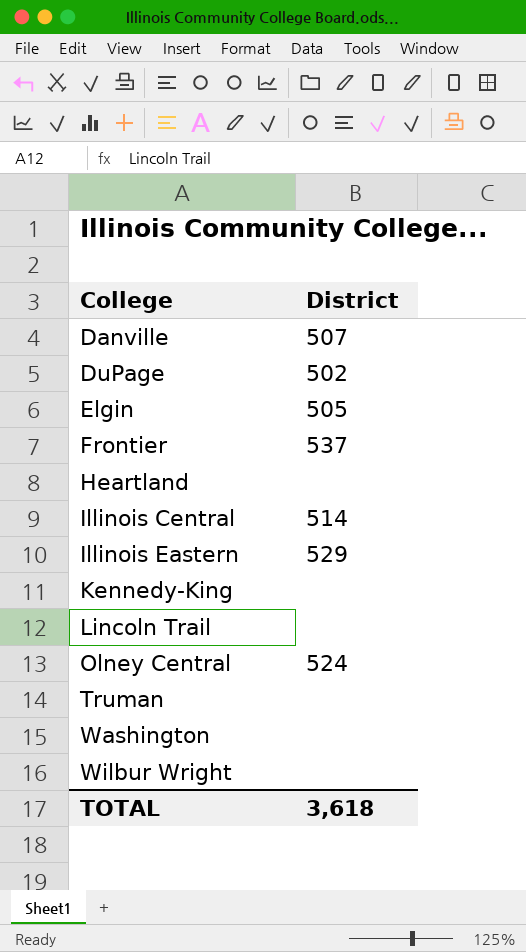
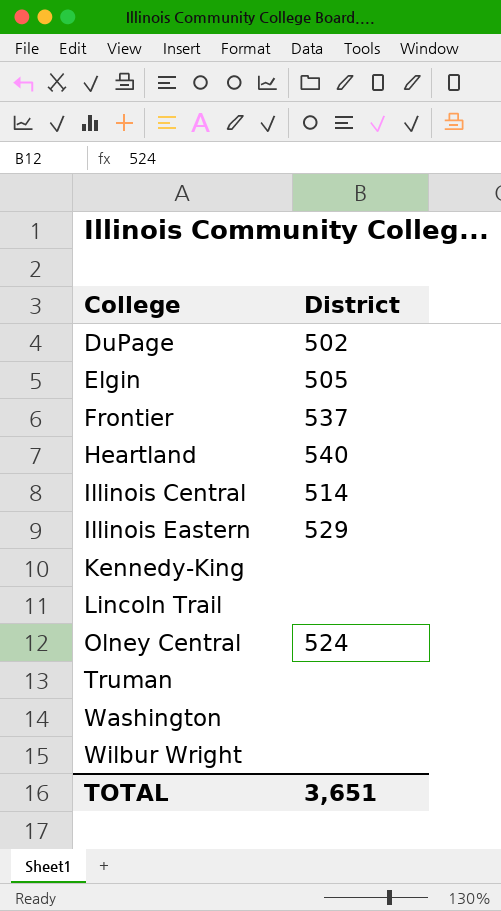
row Danville: 507 -> none
Heartland | District: none -> 540
TOTAL | District: 3,618 -> 3,651

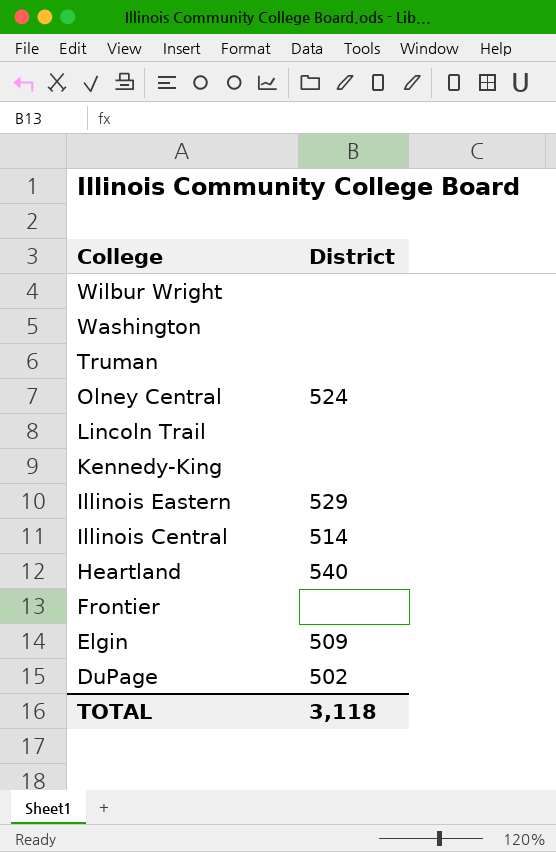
row order: College ascending -> College descending
Frontier | District: 537 -> none
Elgin | District: 505 -> 509
TOTAL | District: 3,651 -> 3,118

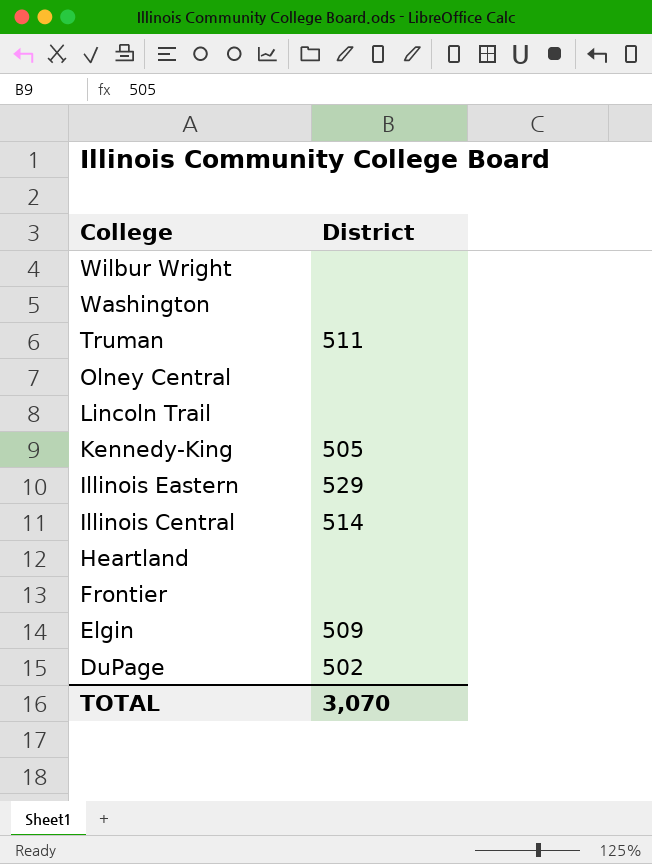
Truman | District: none -> 511
Olney Central | District: 524 -> none
Kennedy-King | District: none -> 505
Heartland | District: 540 -> none
TOTAL | District: 3,118 -> 3,070

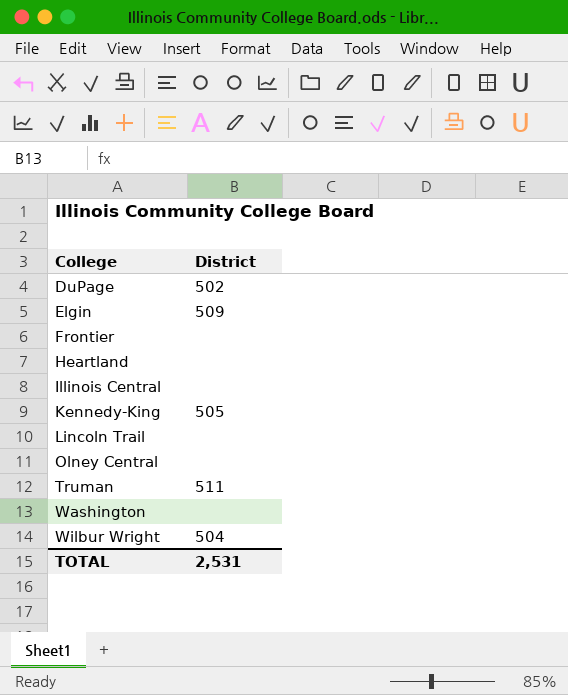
row order: College descending -> College ascending
row Illinois Eastern: 529 -> none
Illinois Central | District: 514 -> none
Wilbur Wright | District: none -> 504
TOTAL | District: 3,070 -> 2,531

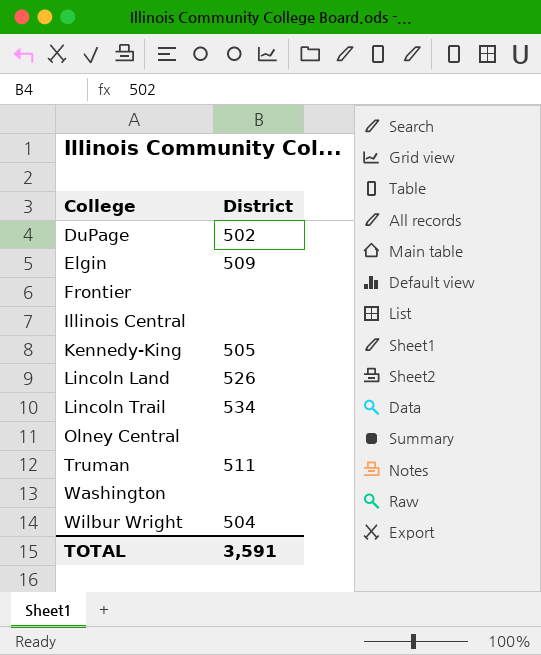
row Heartland: none -> none
row Lincoln Land: none -> 526
Lincoln Trail | District: none -> 534
TOTAL | District: 2,531 -> 3,591

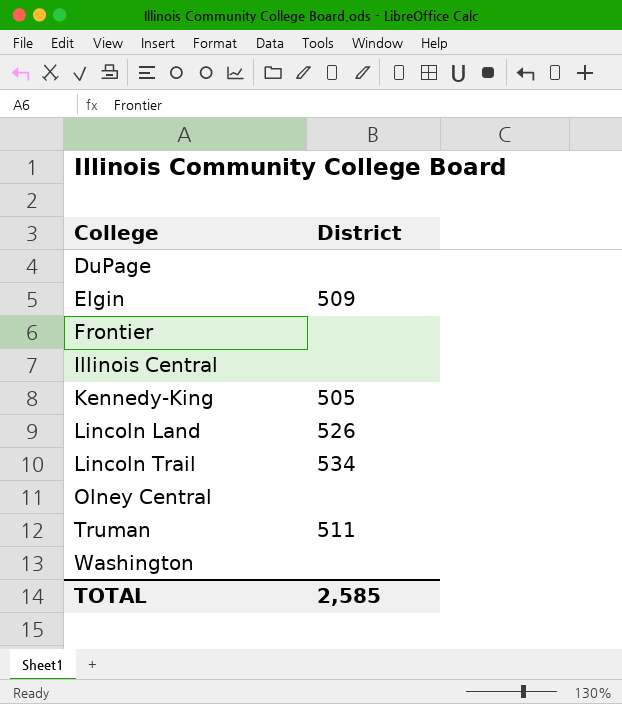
row Wilbur Wright: 504 -> none
DuPage | District: 502 -> none
TOTAL | District: 3,591 -> 2,585

